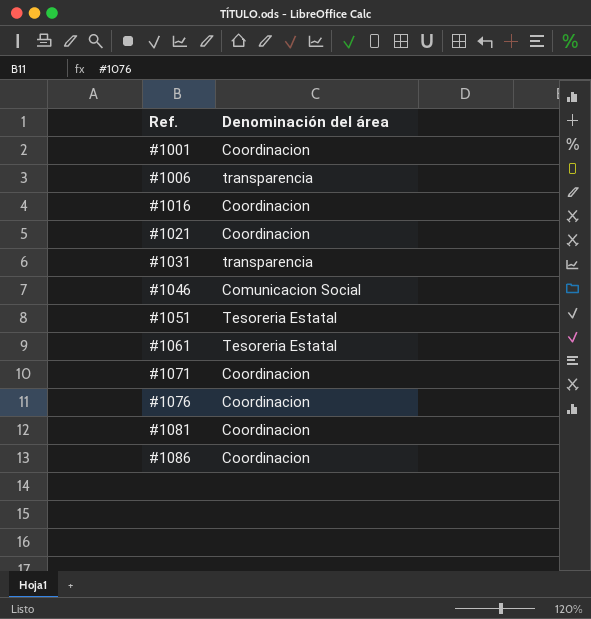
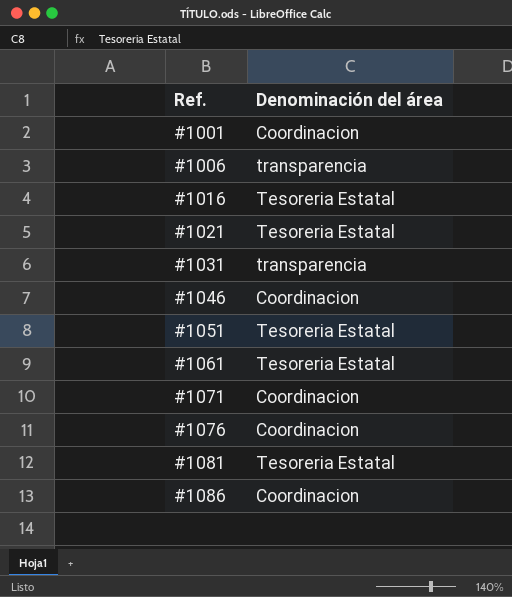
#1016 | Denominación del área: Coordinacion -> Tesoreria Estatal
#1021 | Denominación del área: Coordinacion -> Tesoreria Estatal
#1046 | Denominación del área: Comunicacion Social -> Coordinacion
#1081 | Denominación del área: Coordinacion -> Tesoreria Estatal

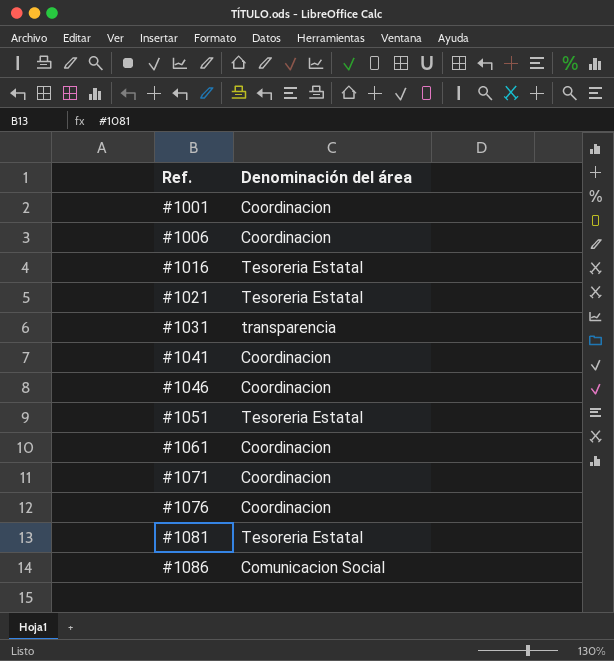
#1006 | Denominación del área: transparencia -> Coordinacion
row #1041: none -> Coordinacion
#1061 | Denominación del área: Tesoreria Estatal -> Coordinacion
#1086 | Denominación del área: Coordinacion -> Comunicacion Social

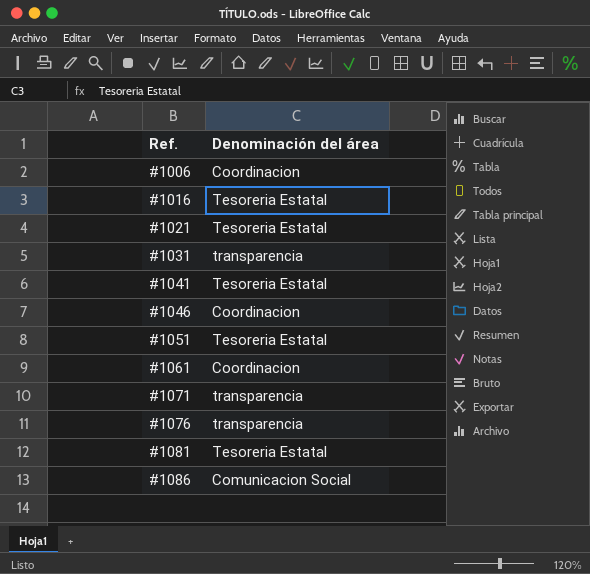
row #1001: Coordinacion -> none
#1041 | Denominación del área: Coordinacion -> Tesoreria Estatal
#1071 | Denominación del área: Coordinacion -> transparencia
#1076 | Denominación del área: Coordinacion -> transparencia

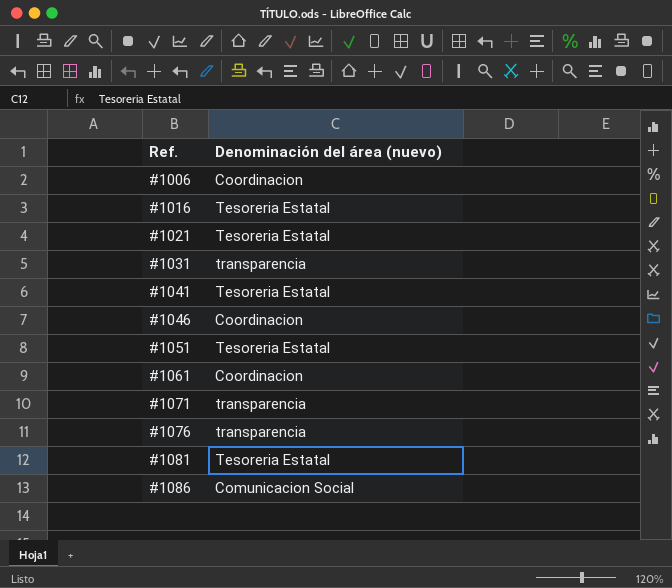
column name: Denominación del área -> Denominación del área (nuevo)

